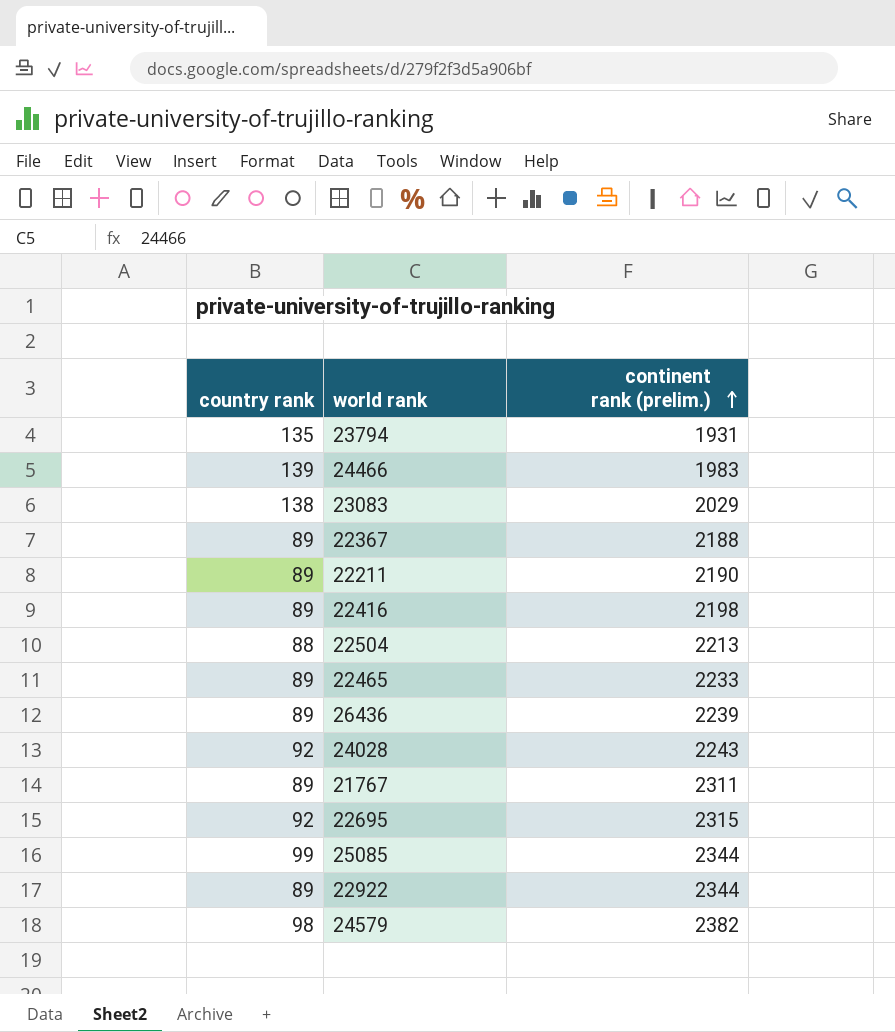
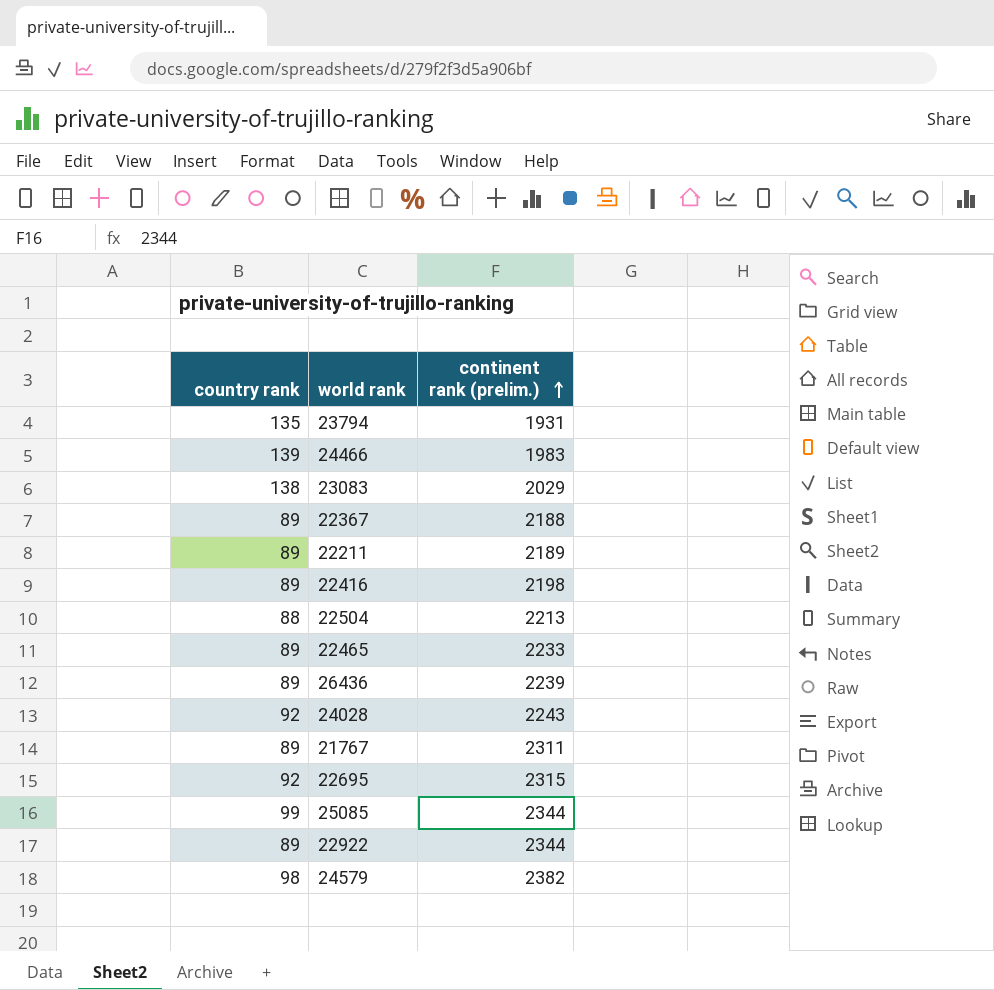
22211 | continent rank (prelim.): 2190 -> 2189

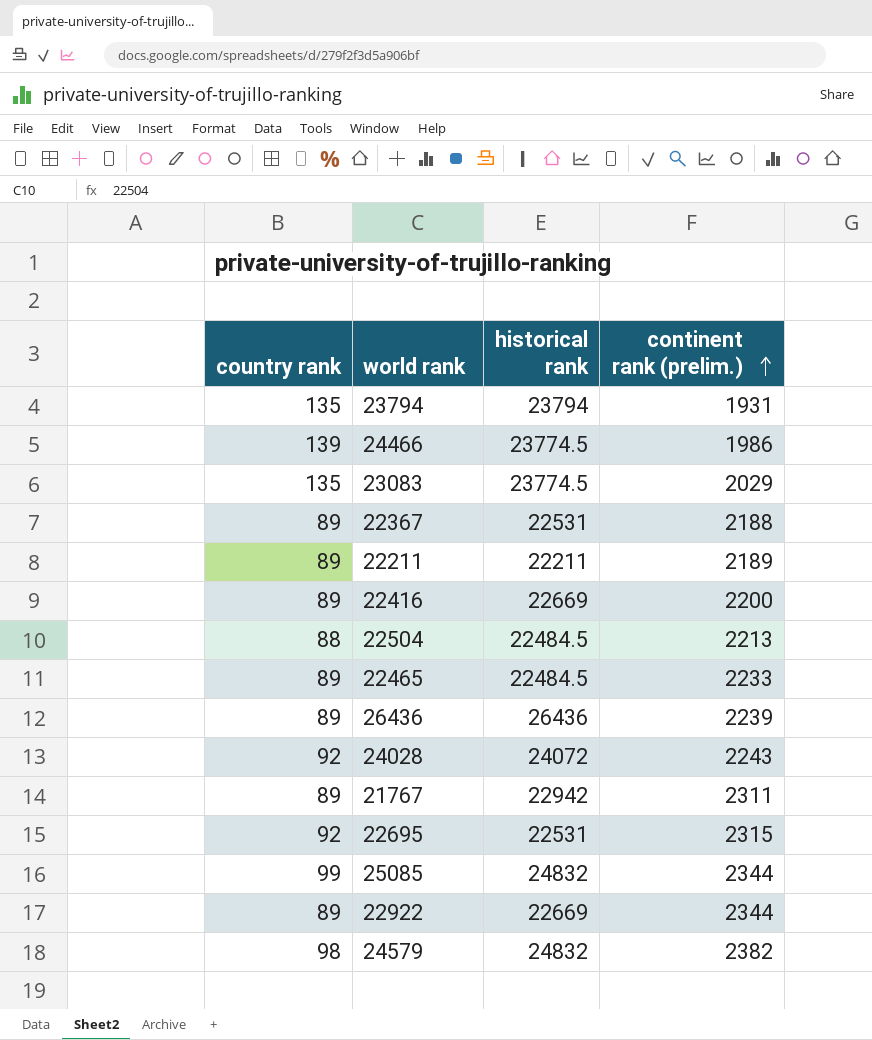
column historical rank | position: none -> 3
24466 | continent rank (prelim.): 1983 -> 1986
23083 | country rank: 138 -> 135
22416 | continent rank (prelim.): 2198 -> 2200

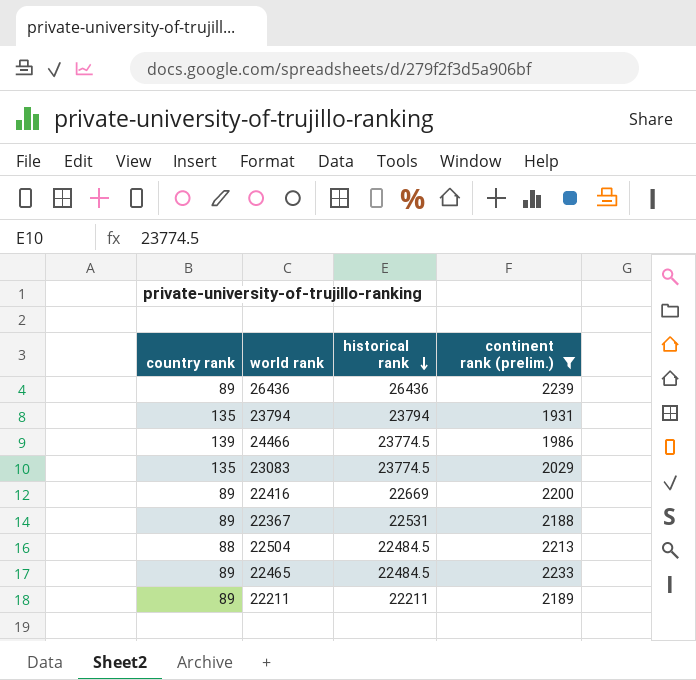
filter: none -> continent rank (prelim.) <= 2239
row order: continent rank (prelim.) ascending -> historical rank descending

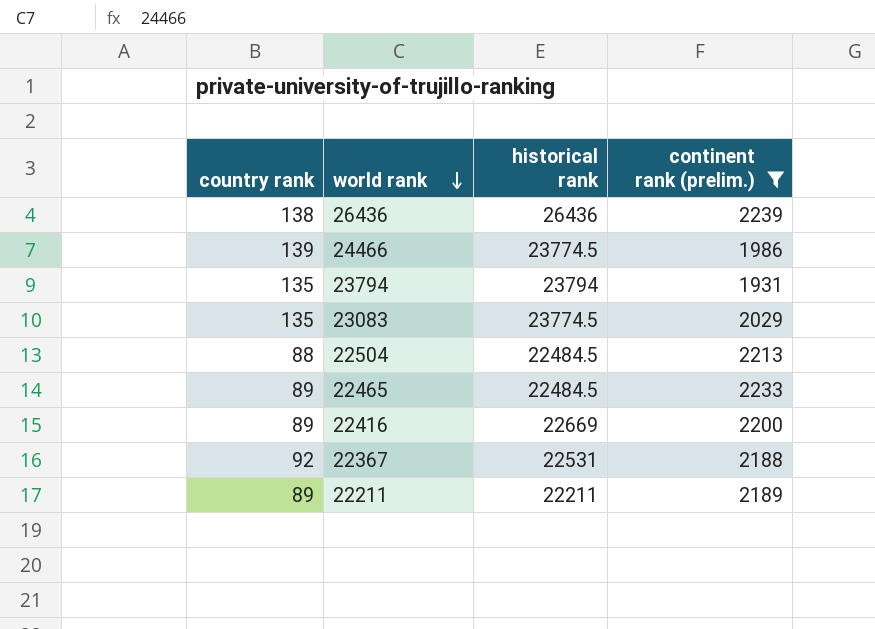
row order: historical rank descending -> world rank descending
26436 | country rank: 89 -> 138
22367 | country rank: 89 -> 92

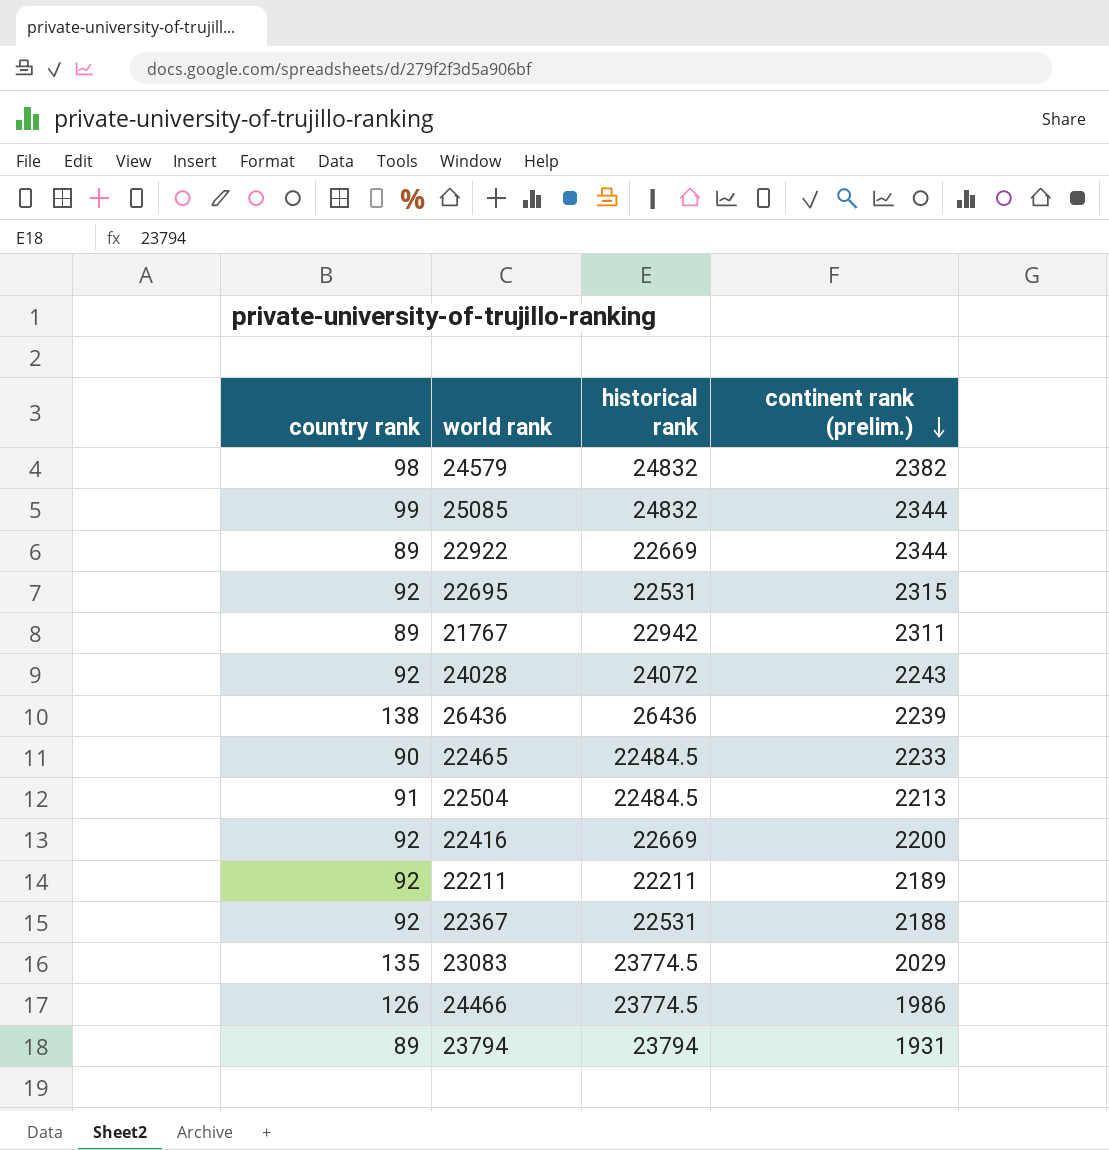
filter: continent rank (prelim.) <= 2239 -> none
row order: world rank descending -> continent rank (prelim.) descending
22465 | country rank: 89 -> 90
22504 | country rank: 88 -> 91
22416 | country rank: 89 -> 92
22211 | country rank: 89 -> 92
24466 | country rank: 139 -> 126
23794 | country rank: 135 -> 89

